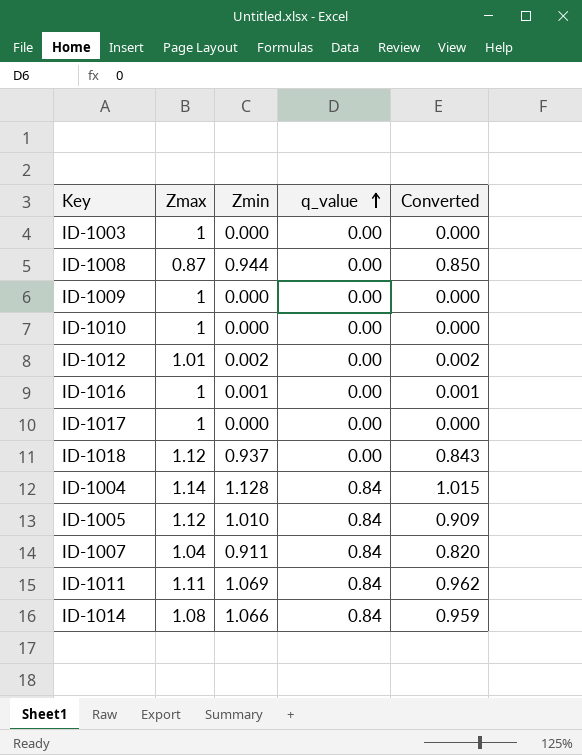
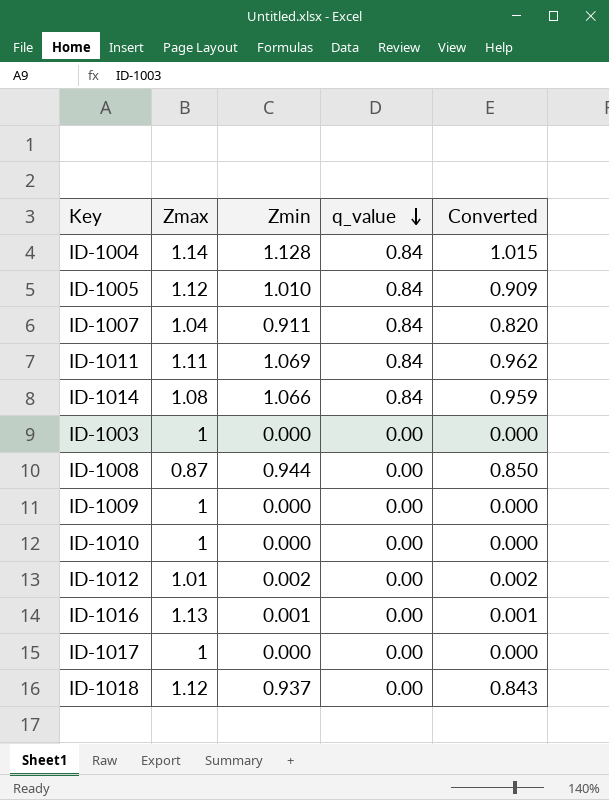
row order: q_value ascending -> q_value descending
ID-1016 | Zmax: 1 -> 1.13

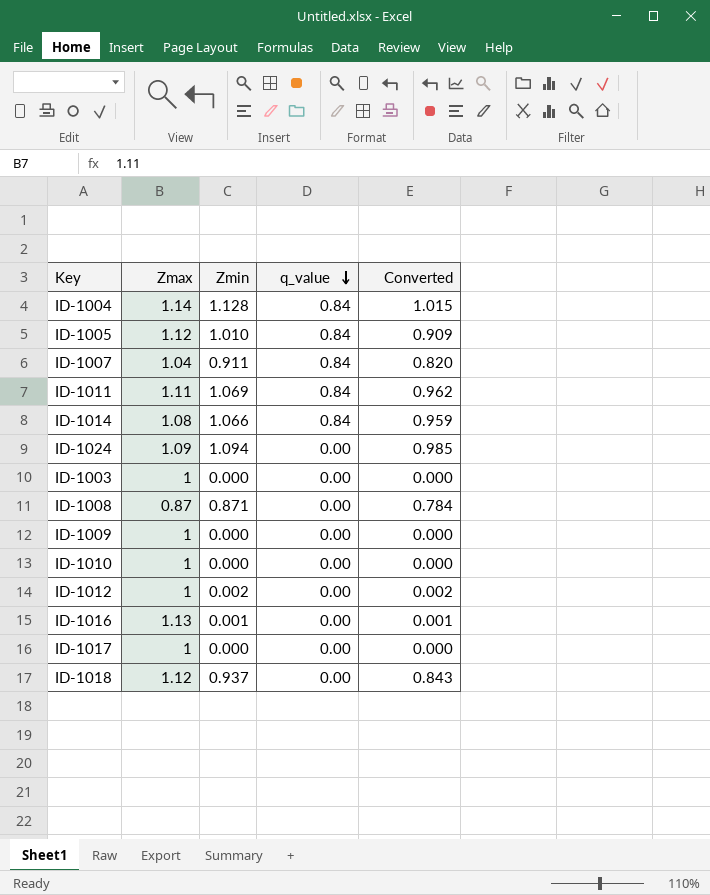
row ID-1024: none -> 1.09 | 1.094 | 0.00 | 0.985
ID-1008 | Zmin: 0.944 -> 0.871
ID-1008 | Converted: 0.850 -> 0.784
ID-1012 | Zmax: 1.01 -> 1

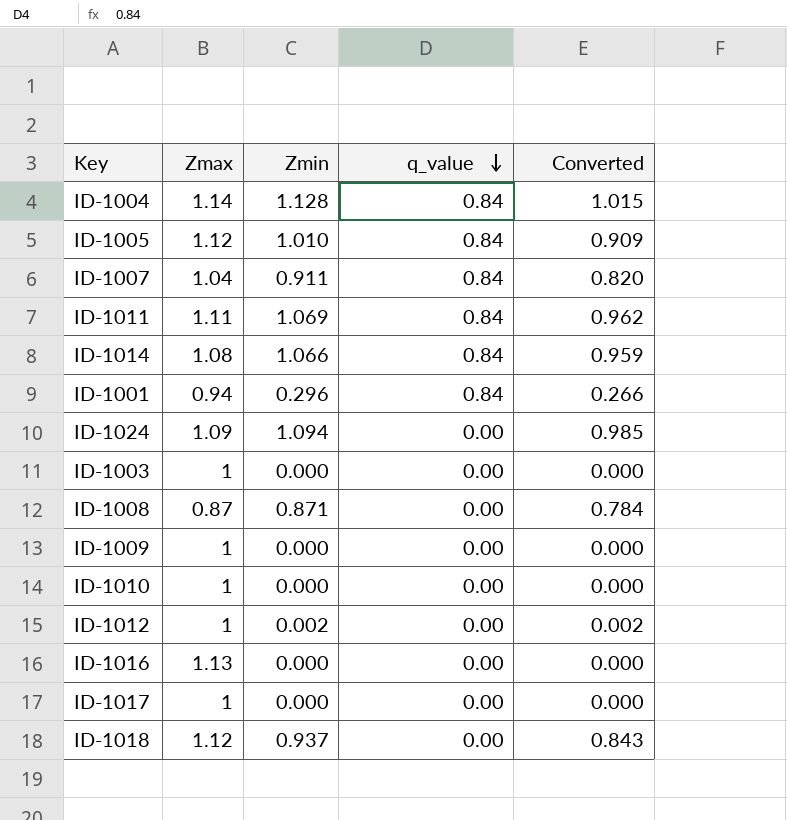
row ID-1001: none -> 0.94 | 0.296 | 0.84 | 0.266
ID-1016 | Zmin: 0.001 -> 0.000
ID-1016 | Converted: 0.001 -> 0.000

